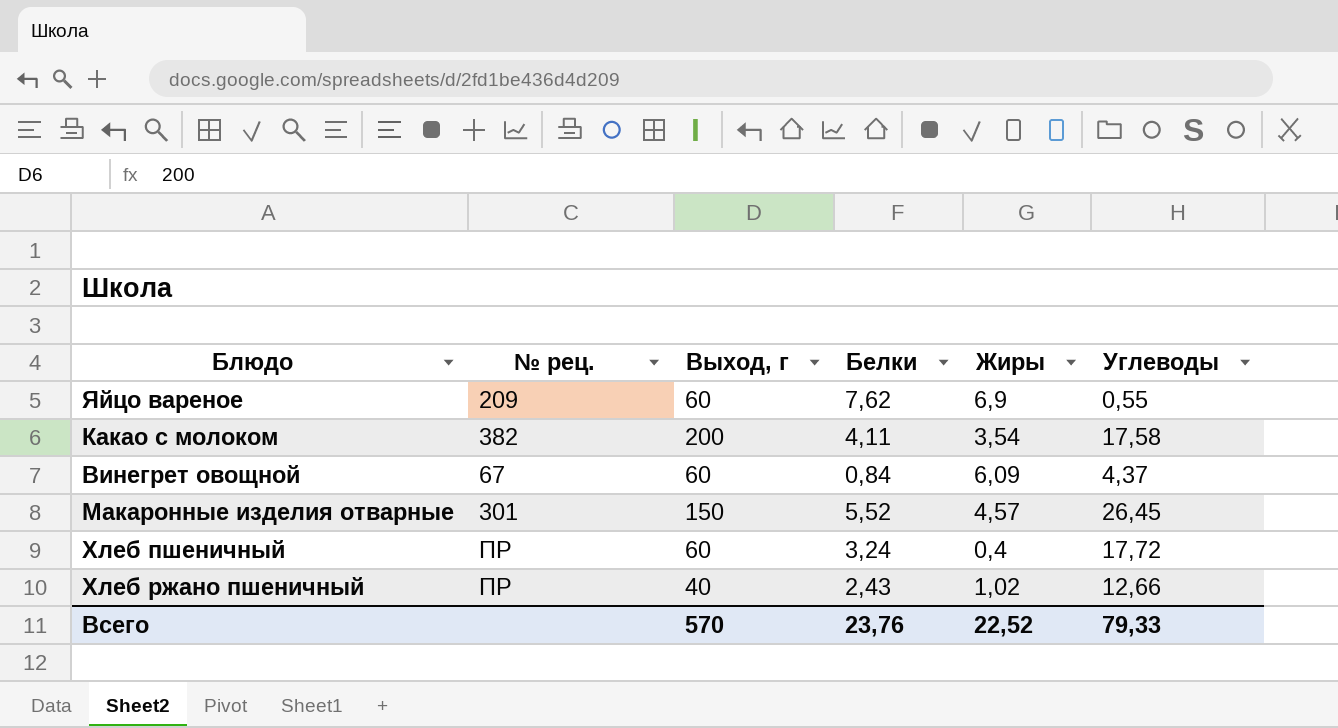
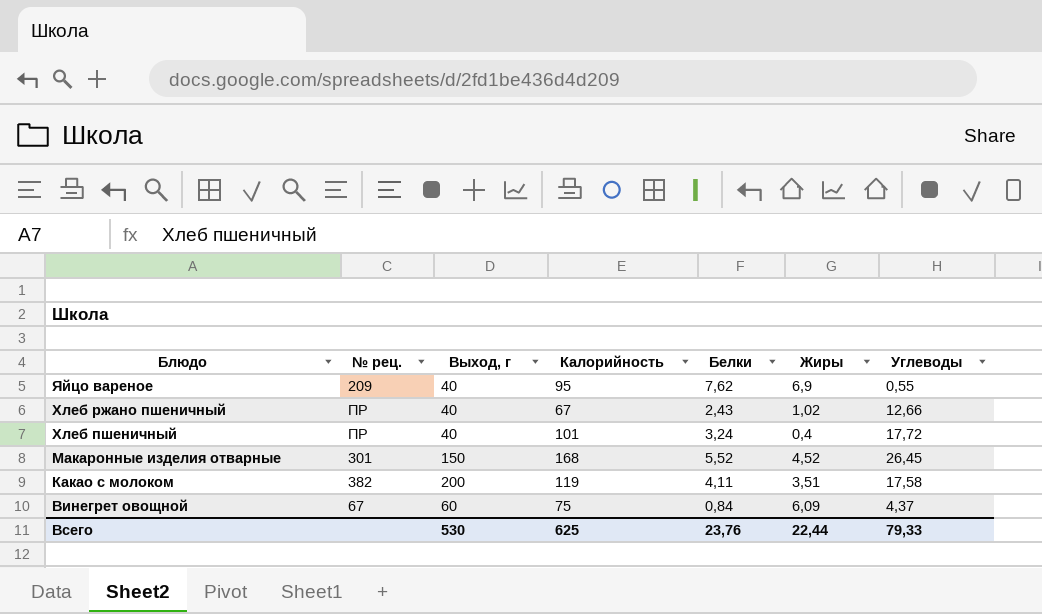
row order: none -> Блюдо descending
column Калорийность | position: none -> 4
Яйцо вареное | Выход, г: 60 -> 40
Хлеб пшеничный | Выход, г: 60 -> 40
Макаронные изделия отварные | Жиры: 4,57 -> 4,52
Какао с молоком | Жиры: 3,54 -> 3,51
Всего | Выход, г: 570 -> 530
Всего | Жиры: 22,52 -> 22,44

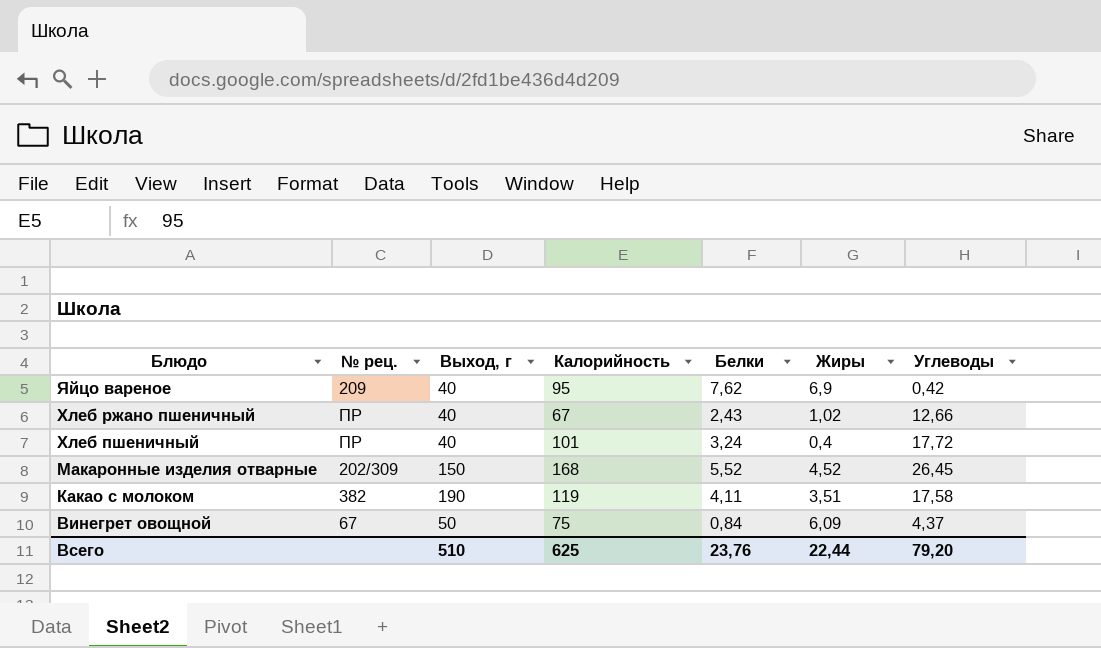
Яйцо вареное | Углеводы: 0,55 -> 0,42
Макаронные изделия отварные | № рец.: 301 -> 202/309
Какао с молоком | Выход, г: 200 -> 190
Винегрет овощной | Выход, г: 60 -> 50
Всего | Выход, г: 530 -> 510
Всего | Углеводы: 79,33 -> 79,20

